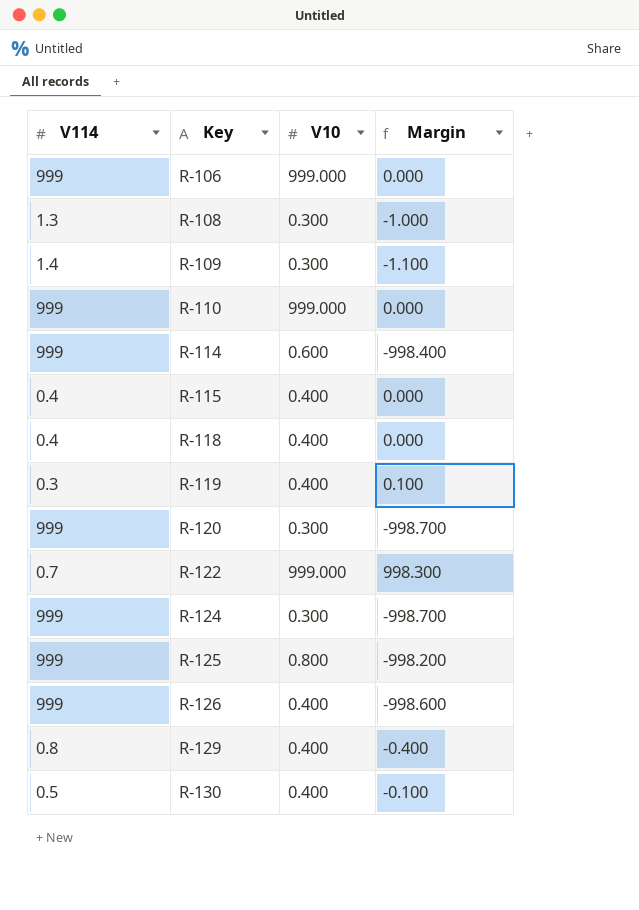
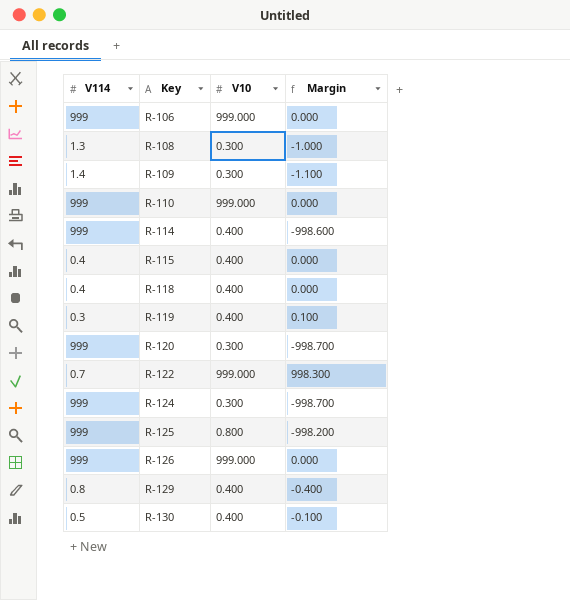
R-114 | V10: 0.600 -> 0.400
R-114 | Margin: -998.400 -> -998.600
R-126 | V10: 0.400 -> 999.000
R-126 | Margin: -998.600 -> 0.000

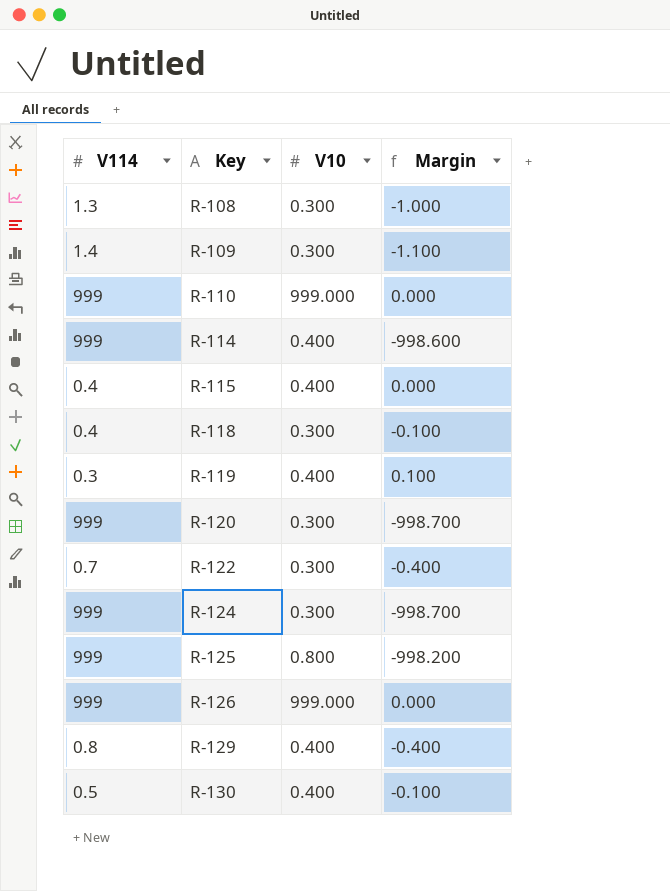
row R-106: 999 | 999.000 | 0.000 -> none
R-118 | V10: 0.400 -> 0.300
R-118 | Margin: 0.000 -> -0.100
R-122 | V10: 999.000 -> 0.300
R-122 | Margin: 998.300 -> -0.400

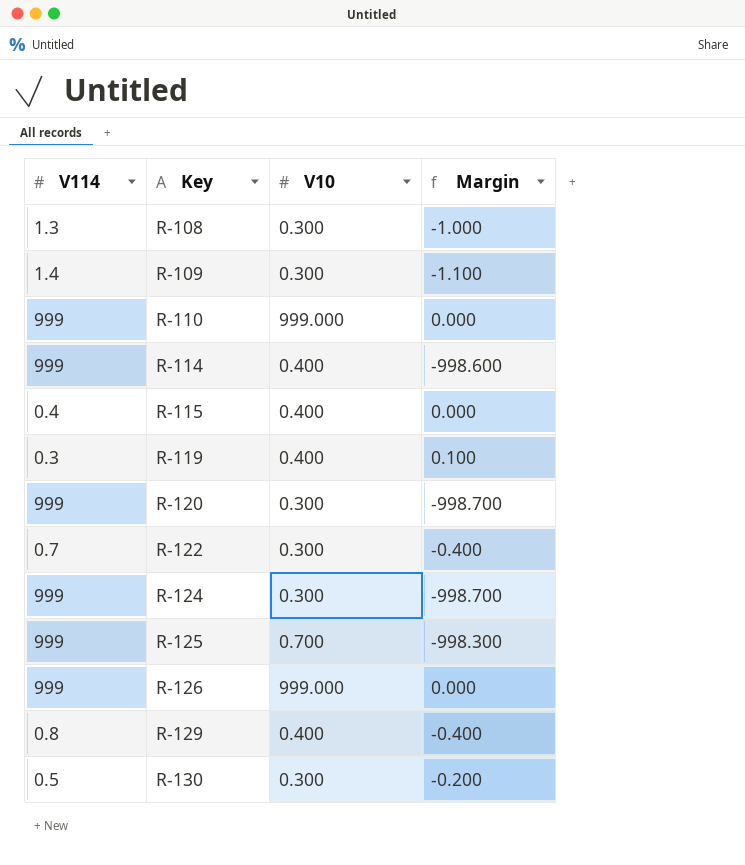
row R-118: 0.4 | 0.300 | -0.100 -> none
R-125 | V10: 0.800 -> 0.700
R-125 | Margin: -998.200 -> -998.300
R-130 | V10: 0.400 -> 0.300
R-130 | Margin: -0.100 -> -0.200

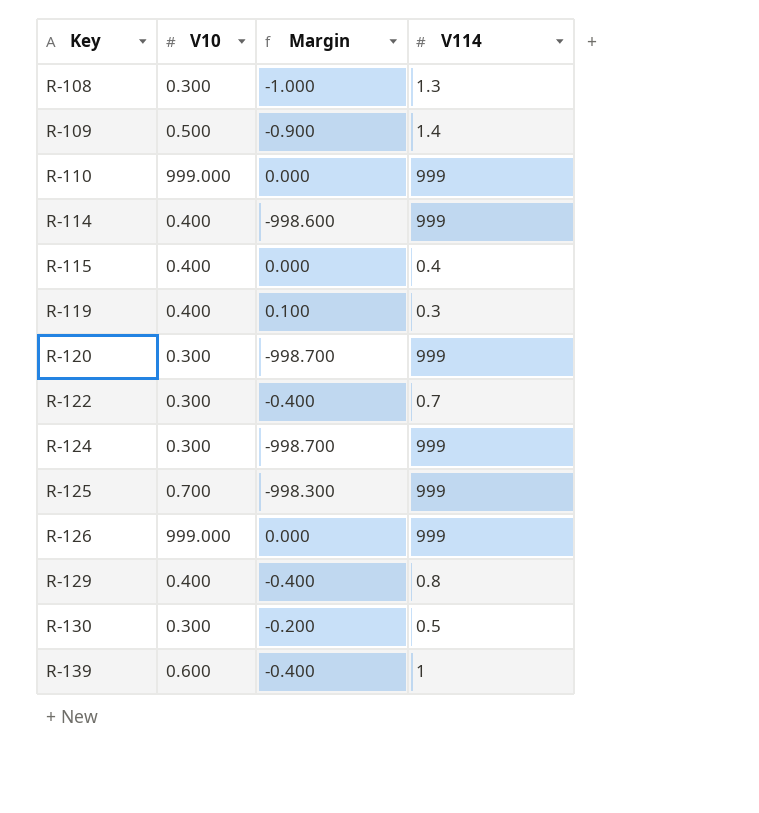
column V114 | position: 1 -> 4
R-109 | V10: 0.300 -> 0.500
R-109 | Margin: -1.100 -> -0.900
row R-139: none -> 0.600 | -0.400 | 1

